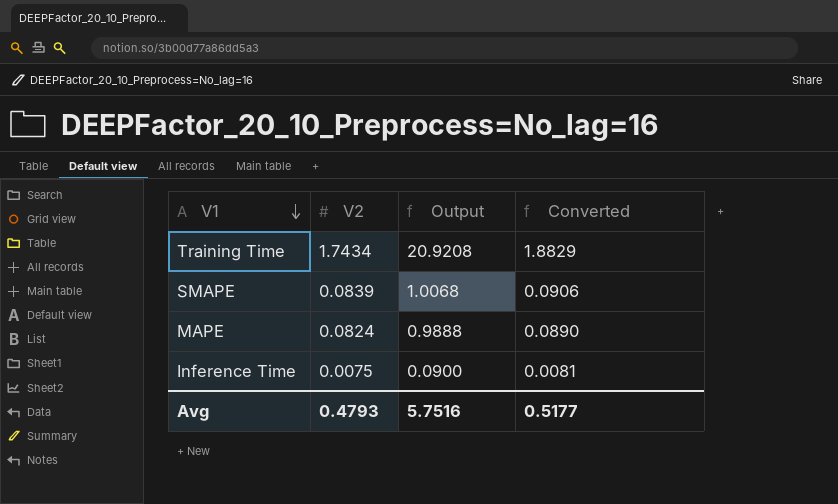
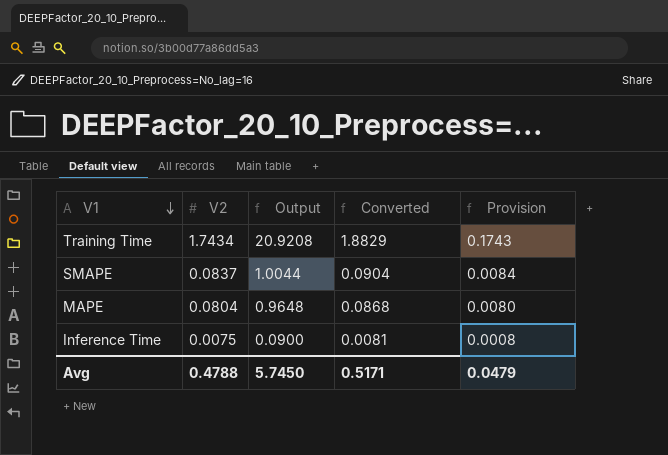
column Provision | formula: none -> [V2] * 0.1
SMAPE | V2: 0.0839 -> 0.0837
SMAPE | Output: 1.0068 -> 1.0044
SMAPE | Converted: 0.0906 -> 0.0904
MAPE | V2: 0.0824 -> 0.0804
MAPE | Output: 0.9888 -> 0.9648
MAPE | Converted: 0.0890 -> 0.0868
Avg | V2: 0.4793 -> 0.4788
Avg | Output: 5.7516 -> 5.7450
Avg | Converted: 0.5177 -> 0.5171

